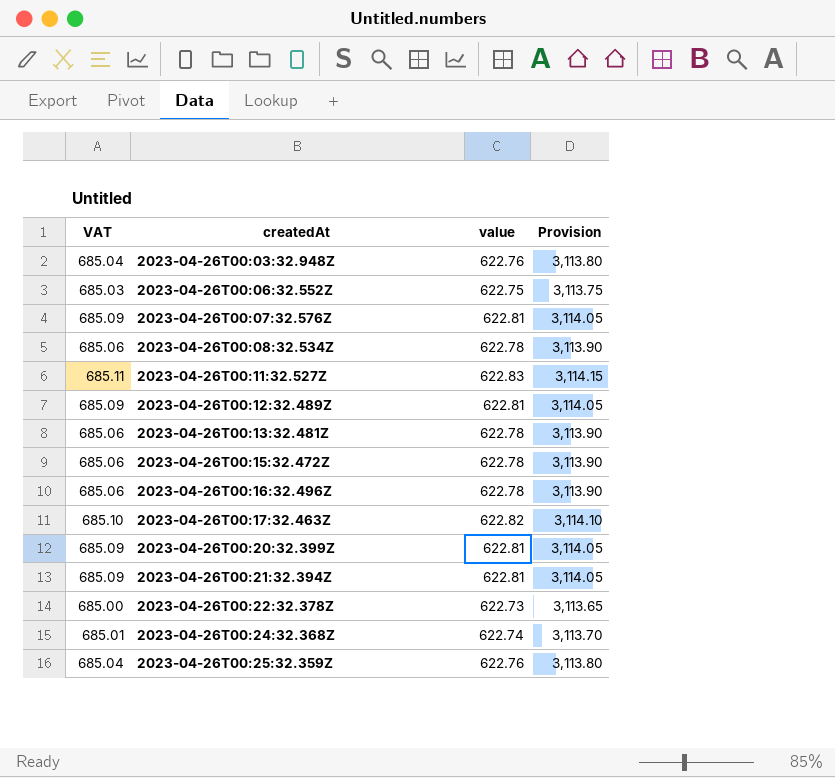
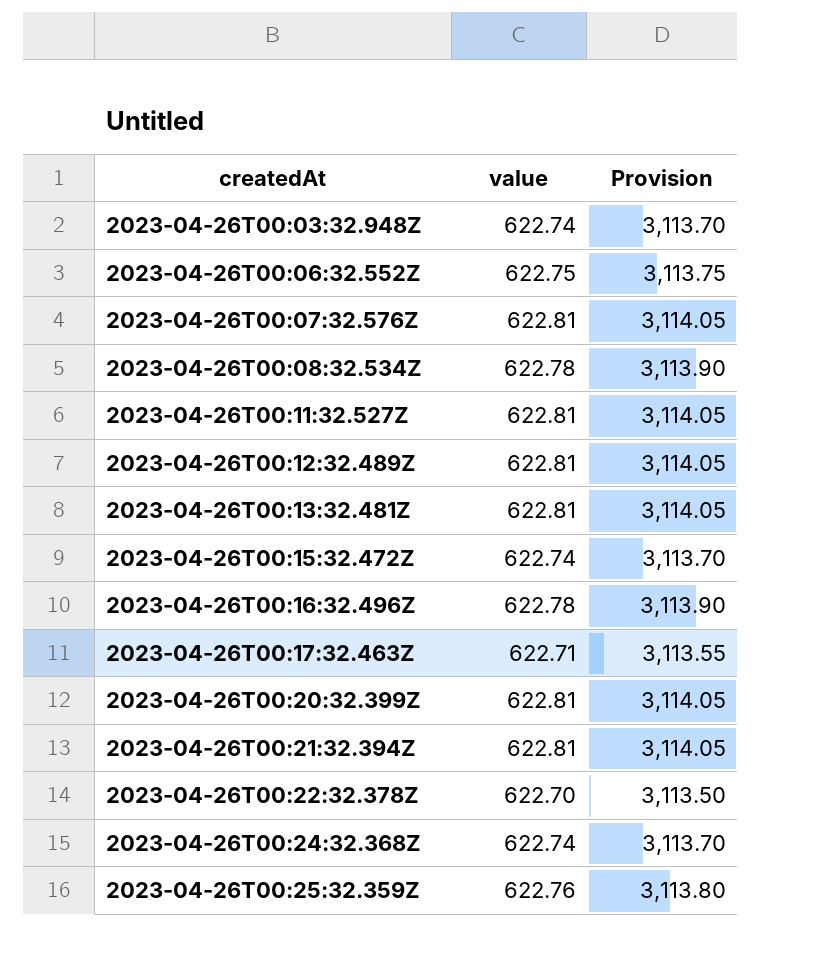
column VAT | formula: [value] * 1.1 -> none
2023-04-26T00:03:32.948Z | value: 622.76 -> 622.74
2023-04-26T00:03:32.948Z | Provision: 3,113.80 -> 3,113.70
2023-04-26T00:11:32.527Z | value: 622.83 -> 622.81
2023-04-26T00:11:32.527Z | Provision: 3,114.15 -> 3,114.05
2023-04-26T00:13:32.481Z | value: 622.78 -> 622.81
2023-04-26T00:13:32.481Z | Provision: 3,113.90 -> 3,114.05
2023-04-26T00:15:32.472Z | value: 622.78 -> 622.74
2023-04-26T00:15:32.472Z | Provision: 3,113.90 -> 3,113.70
2023-04-26T00:17:32.463Z | value: 622.82 -> 622.71
2023-04-26T00:17:32.463Z | Provision: 3,114.10 -> 3,113.55
2023-04-26T00:22:32.378Z | value: 622.73 -> 622.70
2023-04-26T00:22:32.378Z | Provision: 3,113.65 -> 3,113.50

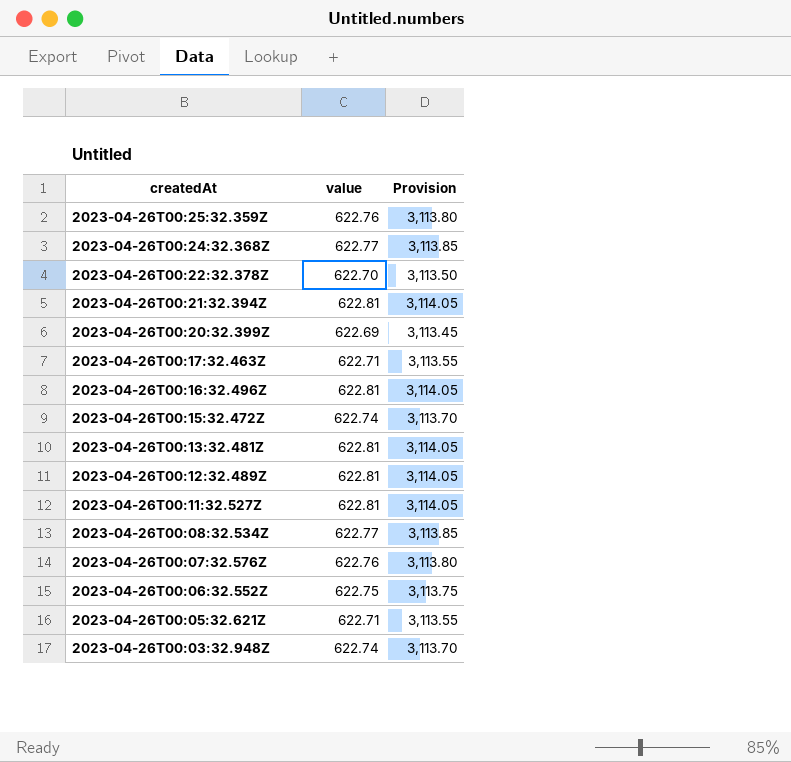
row order: createdAt ascending -> createdAt descending
2023-04-26T00:24:32.368Z | value: 622.74 -> 622.77
2023-04-26T00:24:32.368Z | Provision: 3,113.70 -> 3,113.85
2023-04-26T00:20:32.399Z | value: 622.81 -> 622.69
2023-04-26T00:20:32.399Z | Provision: 3,114.05 -> 3,113.45
2023-04-26T00:16:32.496Z | value: 622.78 -> 622.81
2023-04-26T00:16:32.496Z | Provision: 3,113.90 -> 3,114.05
2023-04-26T00:08:32.534Z | value: 622.78 -> 622.77
2023-04-26T00:08:32.534Z | Provision: 3,113.90 -> 3,113.85
2023-04-26T00:07:32.576Z | value: 622.81 -> 622.76
2023-04-26T00:07:32.576Z | Provision: 3,114.05 -> 3,113.80
row 2023-04-26T00:05:32.621Z: none -> 622.71 | 3,113.55

